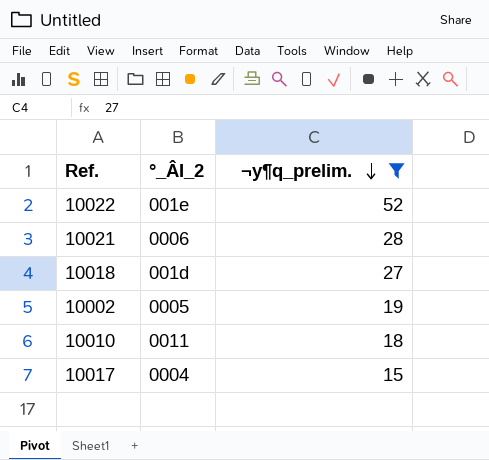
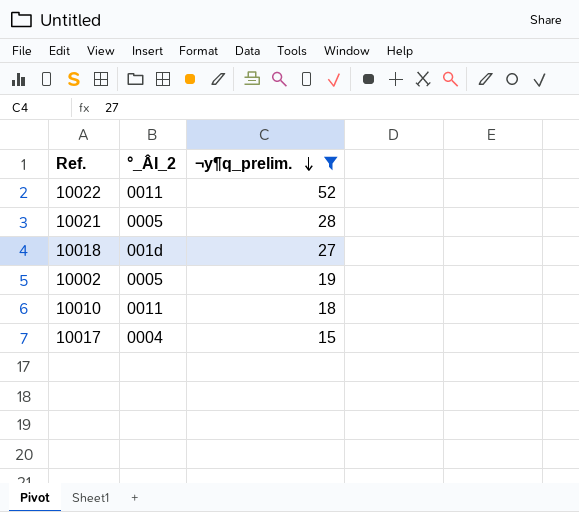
10022 | °_ÂI_2: 001e -> 0011
10021 | °_ÂI_2: 0006 -> 0005

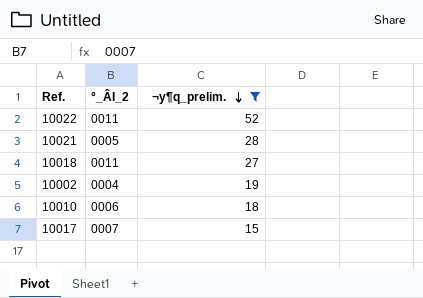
10018 | °_ÂI_2: 001d -> 0011
10002 | °_ÂI_2: 0005 -> 0004
10010 | °_ÂI_2: 0011 -> 0006
10017 | °_ÂI_2: 0004 -> 0007

